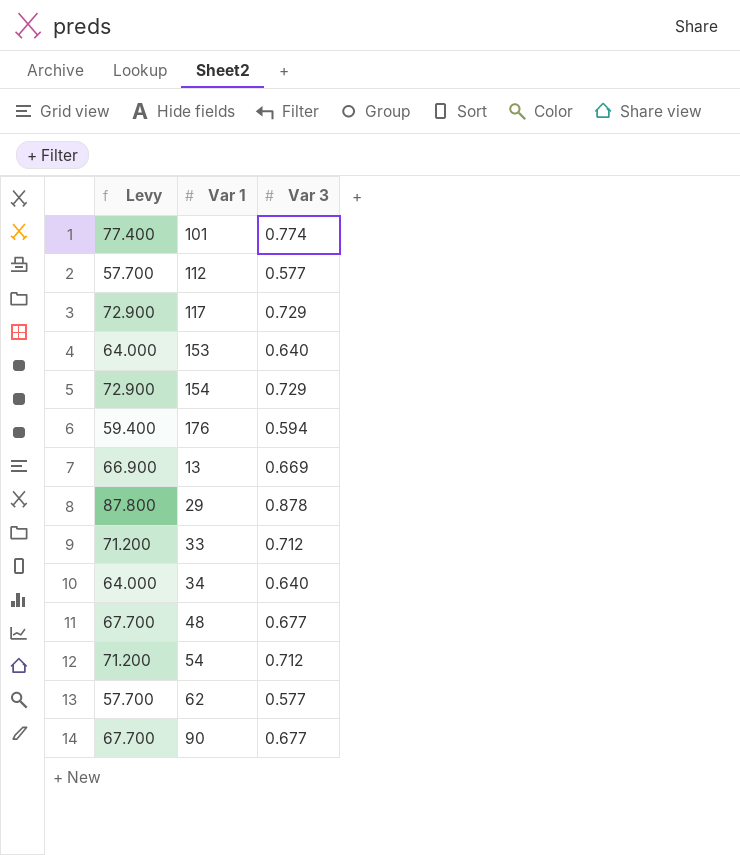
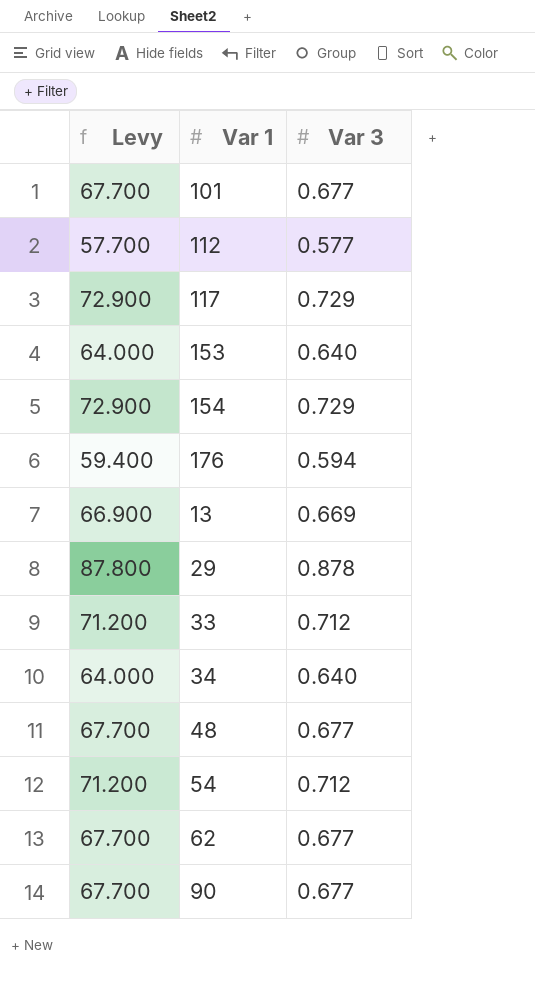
101 | Levy: 77.400 -> 67.700
101 | Var 3: 0.774 -> 0.677
62 | Levy: 57.700 -> 67.700
62 | Var 3: 0.577 -> 0.677

